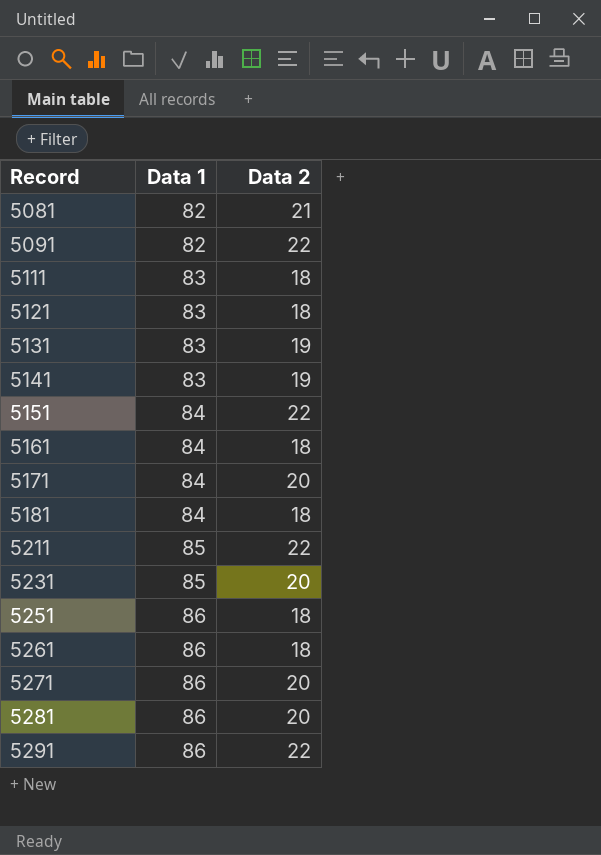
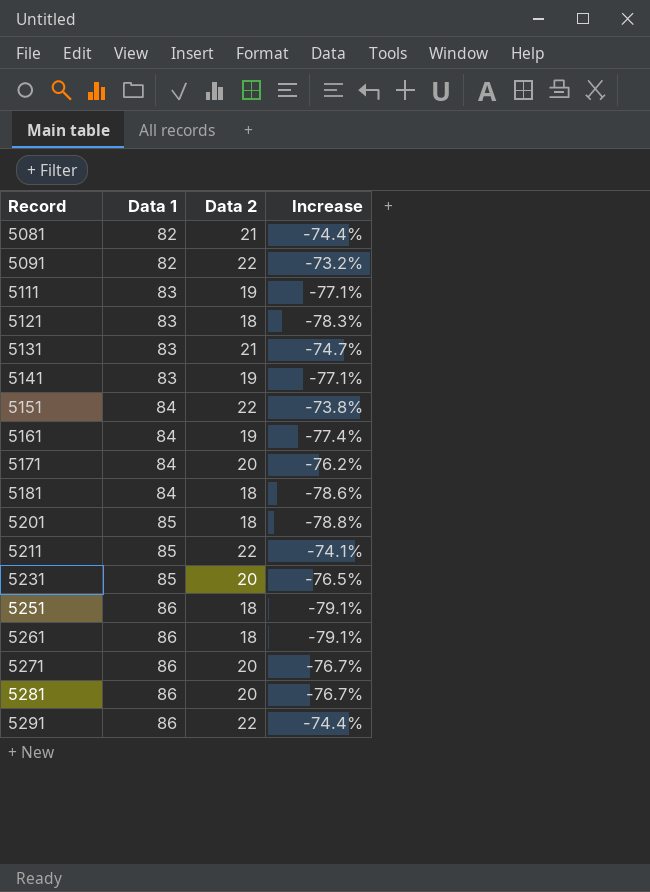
column Increase | formula: none -> ([Data 2] - [Data 1]) / [Data 1]
5111 | Data 2: 18 -> 19
5131 | Data 2: 19 -> 21
5161 | Data 2: 18 -> 19
row 5201: none -> 85 | 18 | -78.8%

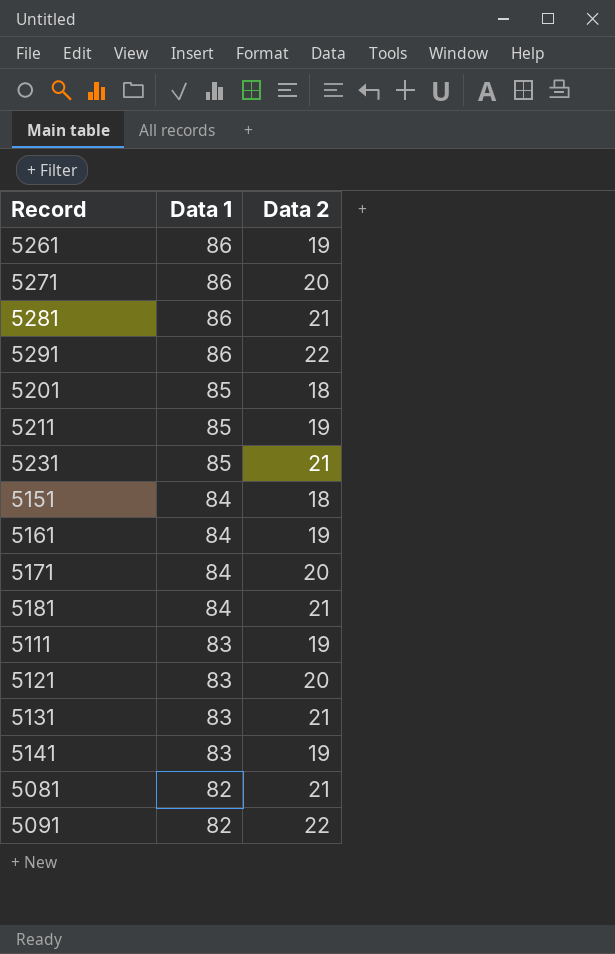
row order: Record ascending -> Data 1 descending
column Increase | formula: ([Data 2] - [Data 1]) / [Data 1] -> none
row 5251: 86 | 18 | -79.1% -> none
5261 | Data 2: 18 -> 19
5281 | Data 2: 20 -> 21
5211 | Data 2: 22 -> 19
5231 | Data 2: 20 -> 21
5151 | Data 2: 22 -> 18
5181 | Data 2: 18 -> 21
5121 | Data 2: 18 -> 20

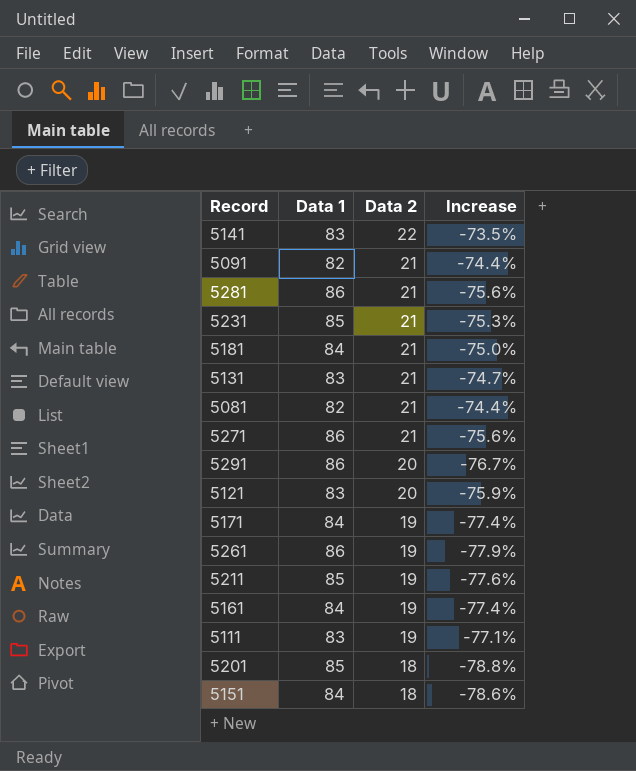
row order: Data 1 descending -> Data 2 descending
column Increase | formula: none -> ([Data 2] - [Data 1]) / [Data 1]
5141 | Data 2: 19 -> 22
5091 | Data 2: 22 -> 21
5271 | Data 2: 20 -> 21
5291 | Data 2: 22 -> 20
5171 | Data 2: 20 -> 19

